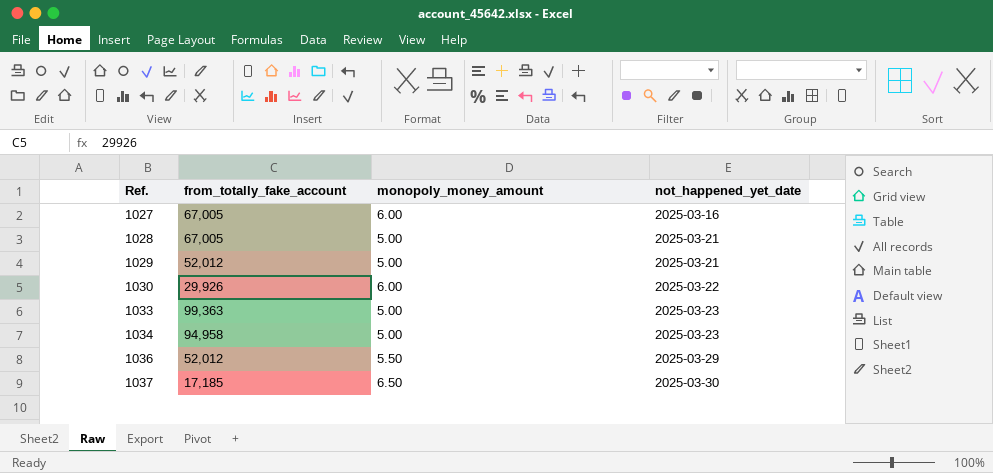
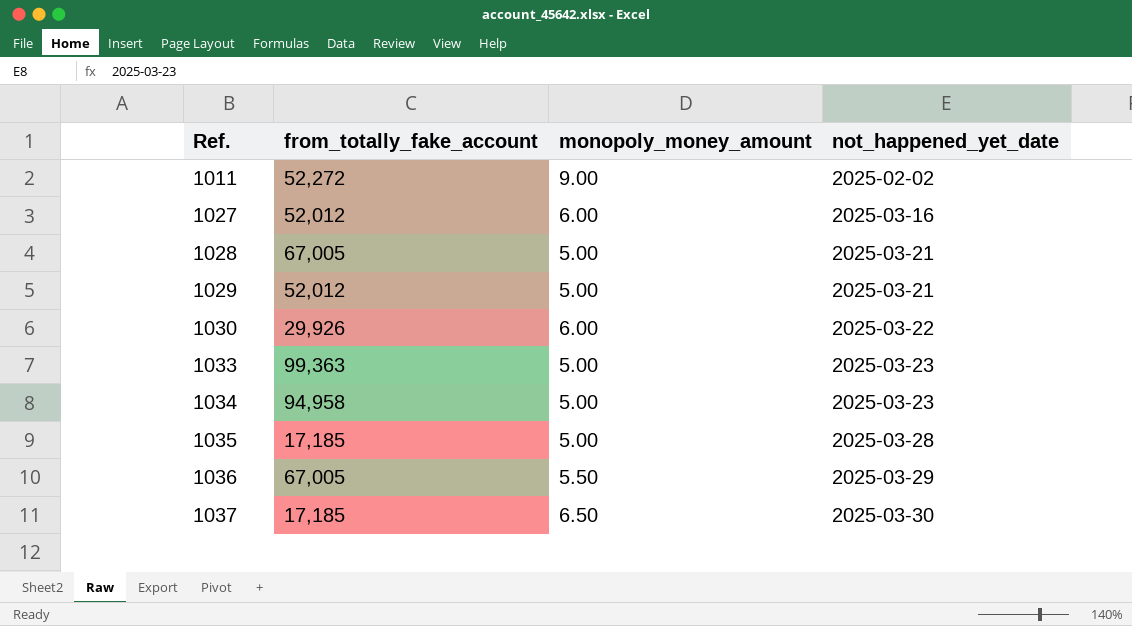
row 1011: none -> 52,272 | 9.00 | 2025-02-02
1027 | from_totally_fake_account: 67,005 -> 52,012
row 1035: none -> 17,185 | 5.00 | 2025-03-28
1036 | from_totally_fake_account: 52,012 -> 67,005

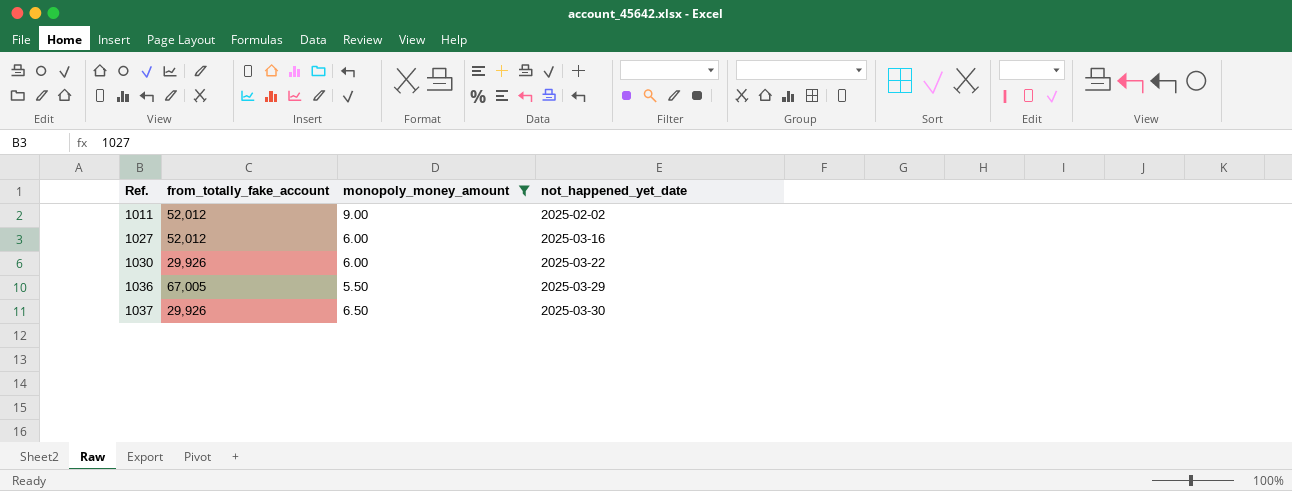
filter: none -> monopoly_money_amount != 5.00
1011 | from_totally_fake_account: 52,272 -> 52,012
1037 | from_totally_fake_account: 17,185 -> 29,926

